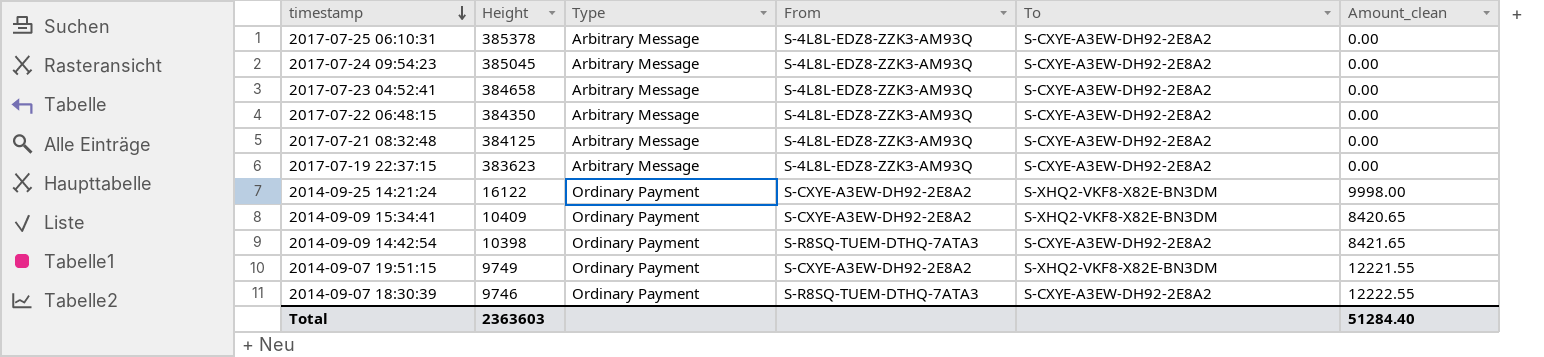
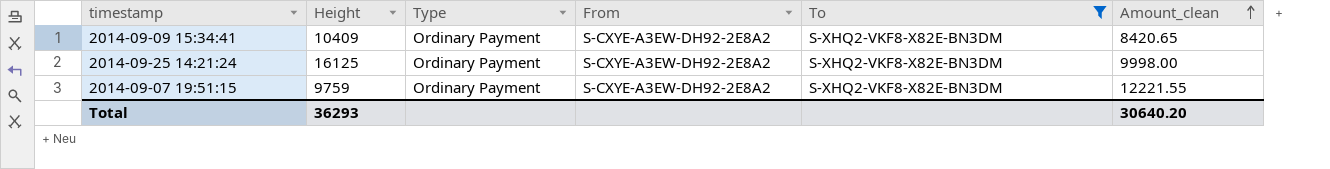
filter: none -> To = S-XHQ2-VKF8-X82E-BN3DM
row order: timestamp descending -> Amount_clean ascending
2014-09-25 14:21:24 | Height: 16122 -> 16125
2014-09-07 19:51:15 | Height: 9749 -> 9759
Total | Height: 2363603 -> 36293
Total | Amount_clean: 51284.40 -> 30640.20

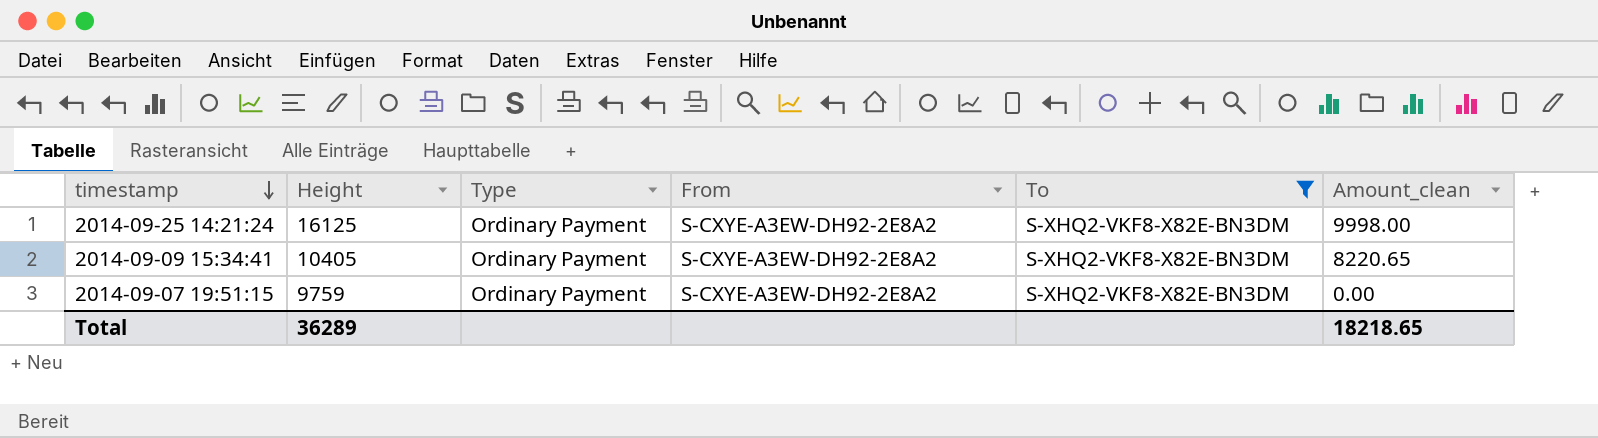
row order: Amount_clean ascending -> timestamp descending
2014-09-09 15:34:41 | Height: 10409 -> 10405
2014-09-09 15:34:41 | Amount_clean: 8420.65 -> 8220.65
2014-09-07 19:51:15 | Amount_clean: 12221.55 -> 0.00
Total | Height: 36293 -> 36289
Total | Amount_clean: 30640.20 -> 18218.65

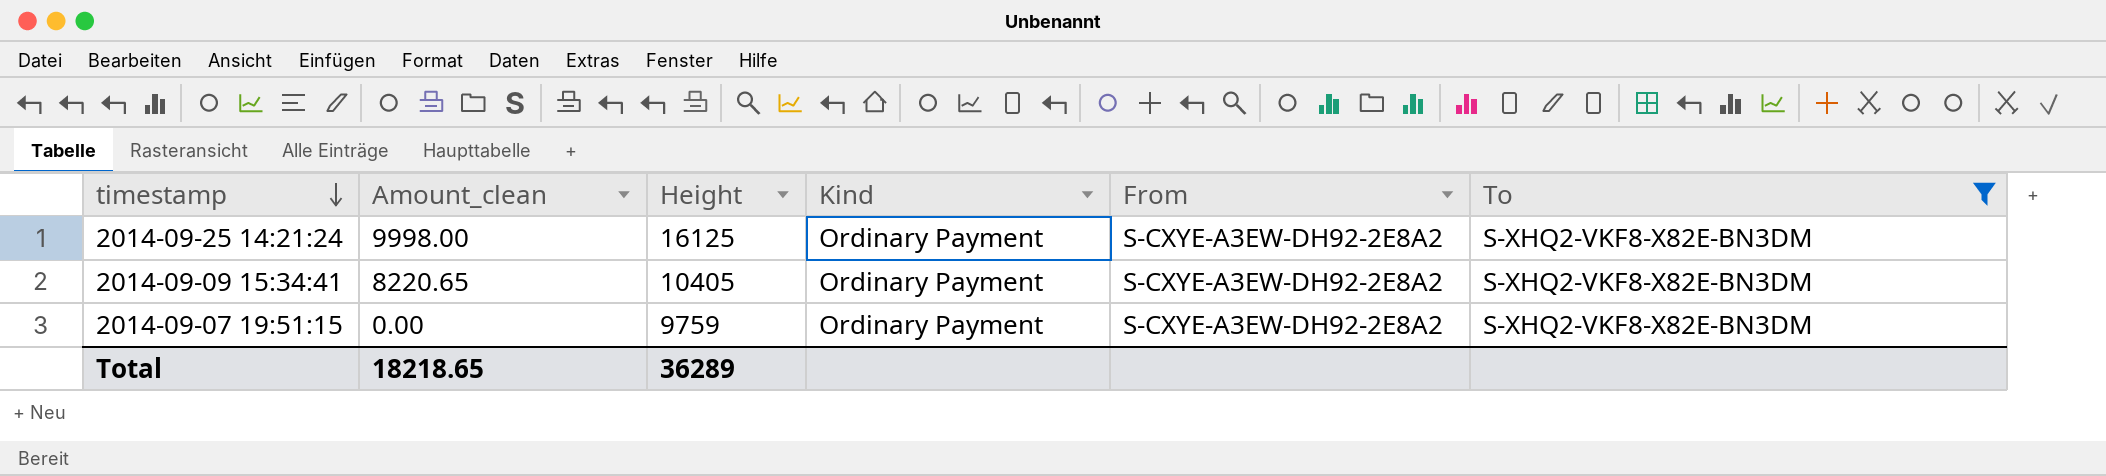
column Amount_clean | position: 6 -> 2
column name: Type -> Kind

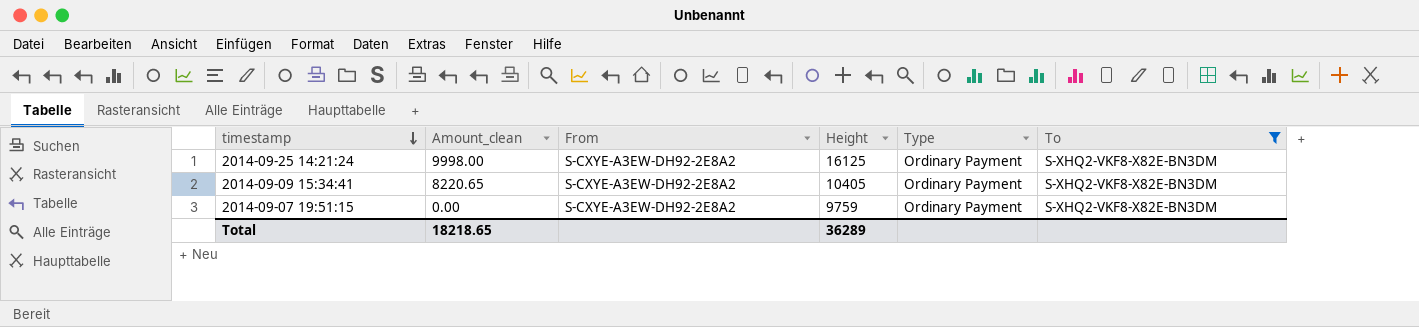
column From | position: 5 -> 3
column name: Kind -> Type

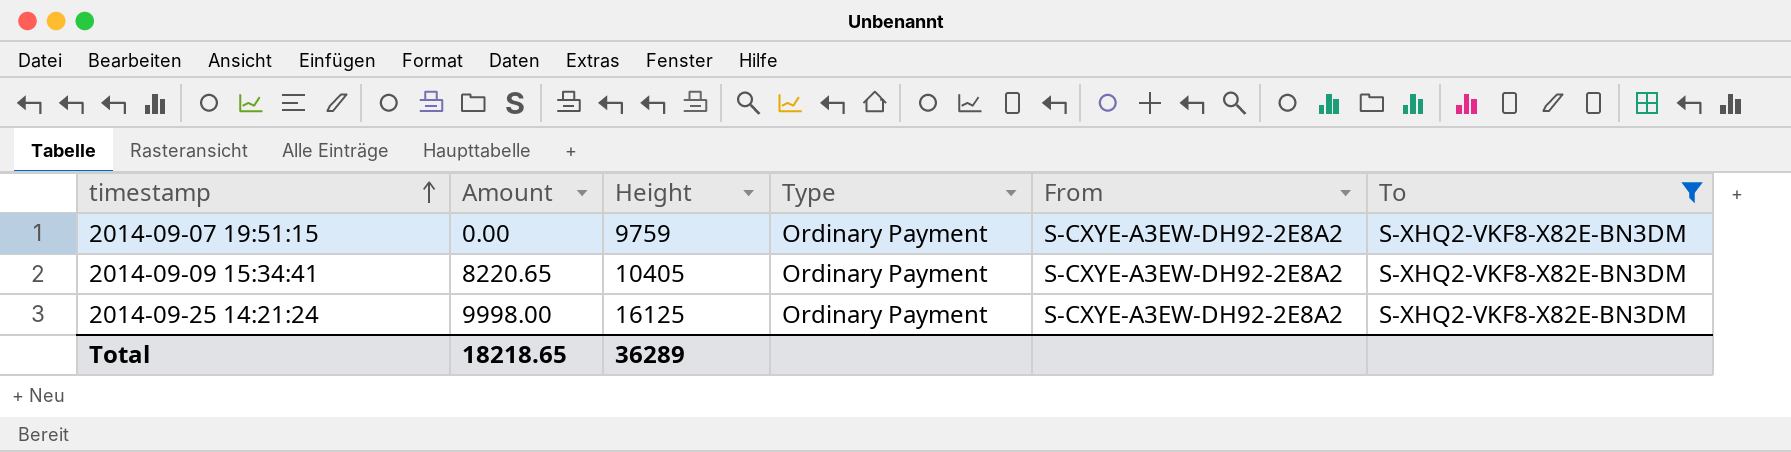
row order: timestamp descending -> timestamp ascending
column name: Amount_clean -> Amount
column From | position: 3 -> 5

